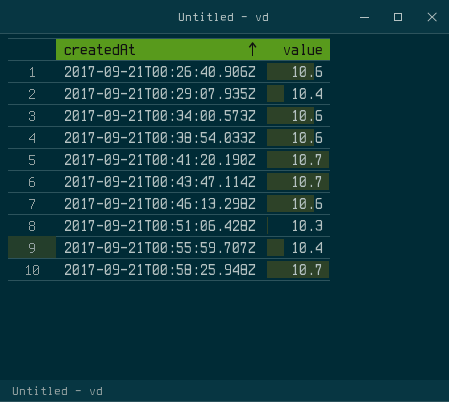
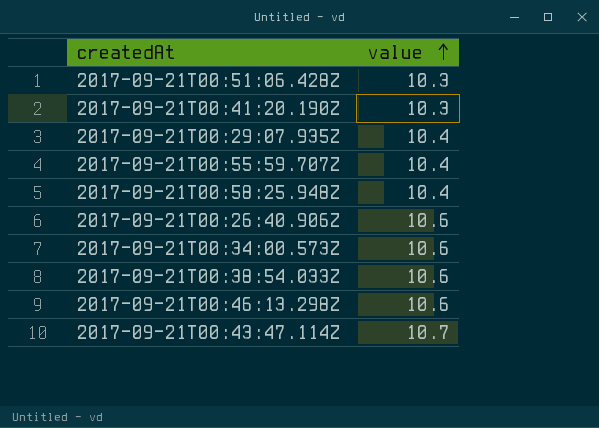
row order: createdAt ascending -> value ascending
2017-09-21T00:41:20.190Z | value: 10.7 -> 10.3
2017-09-21T00:58:25.948Z | value: 10.7 -> 10.4

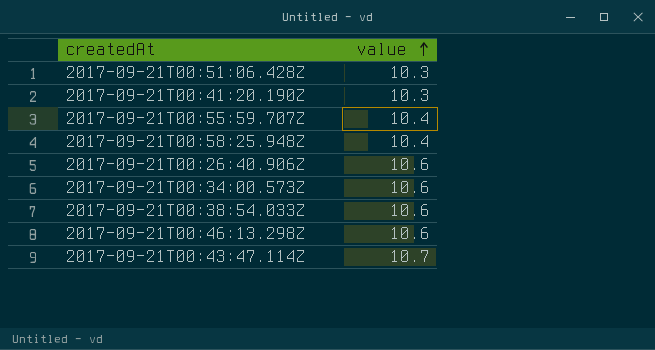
row 2017-09-21T00:29:07.935Z: 10.4 -> none

